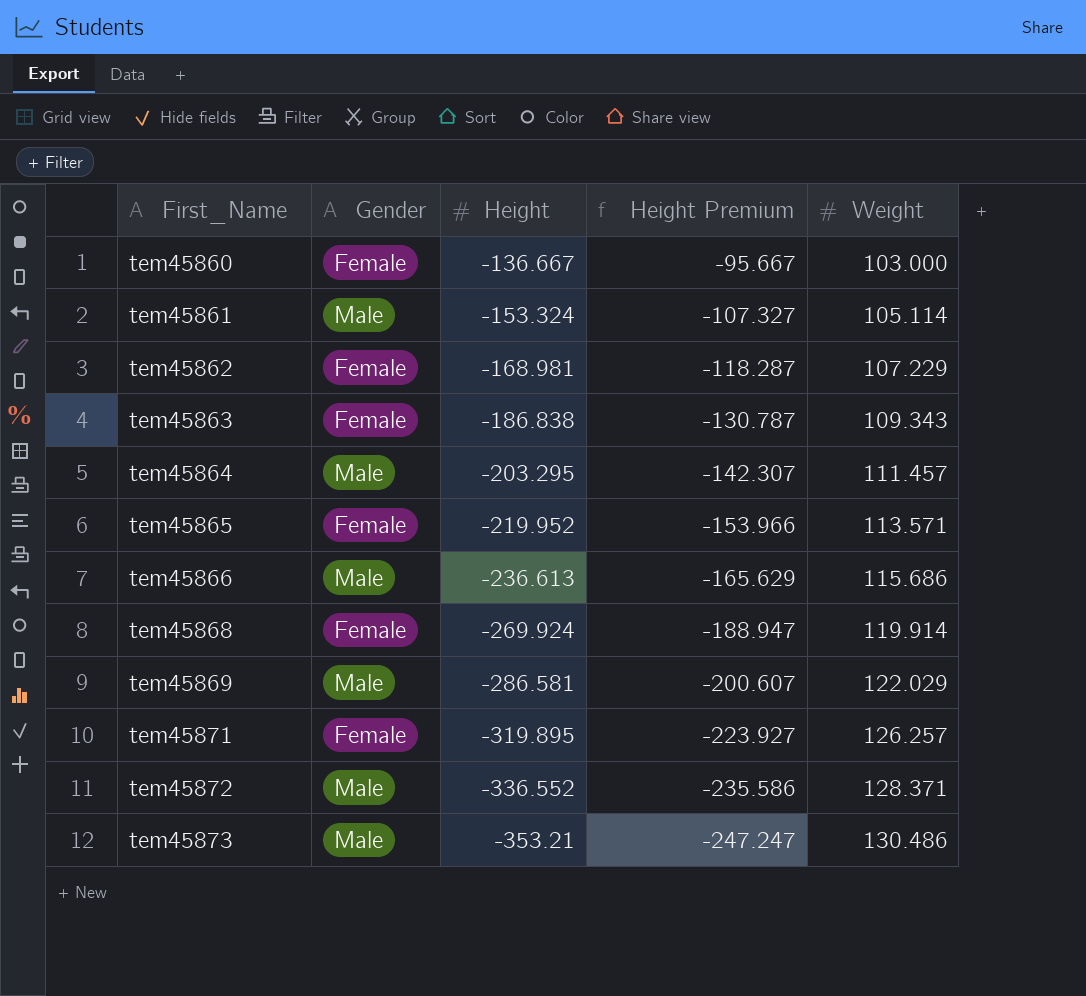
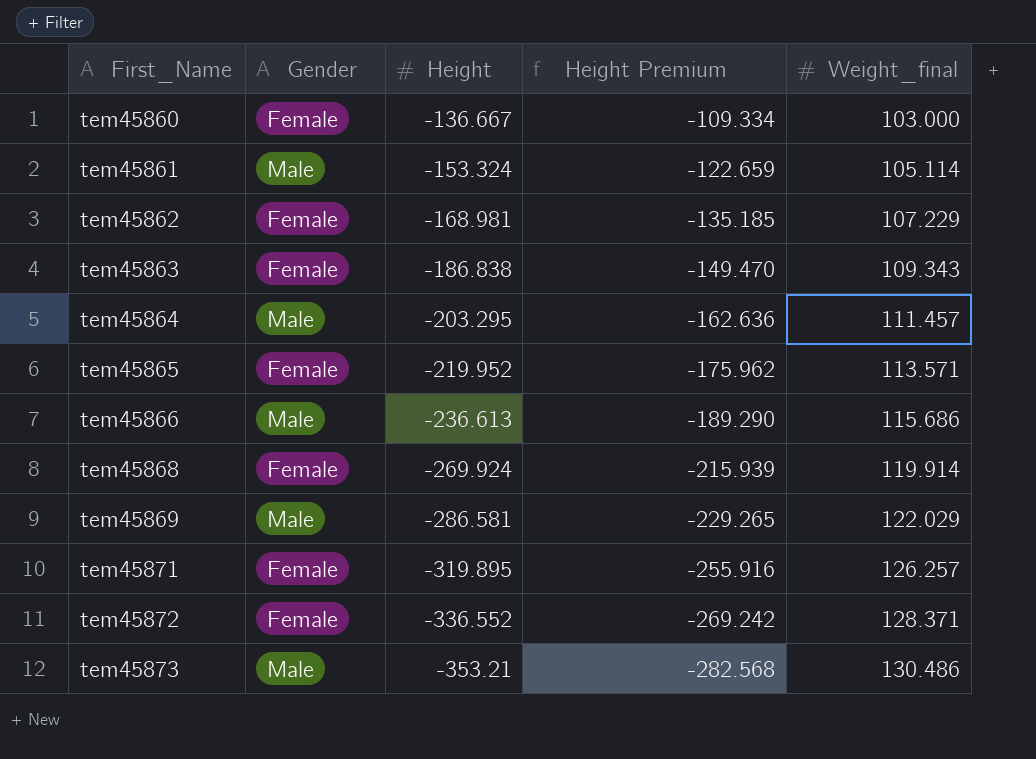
column Height Premium | formula: [Height] * 0.7 -> [Height] * 0.8
column name: Weight -> Weight_final
tem45872 | Gender: Male -> Female

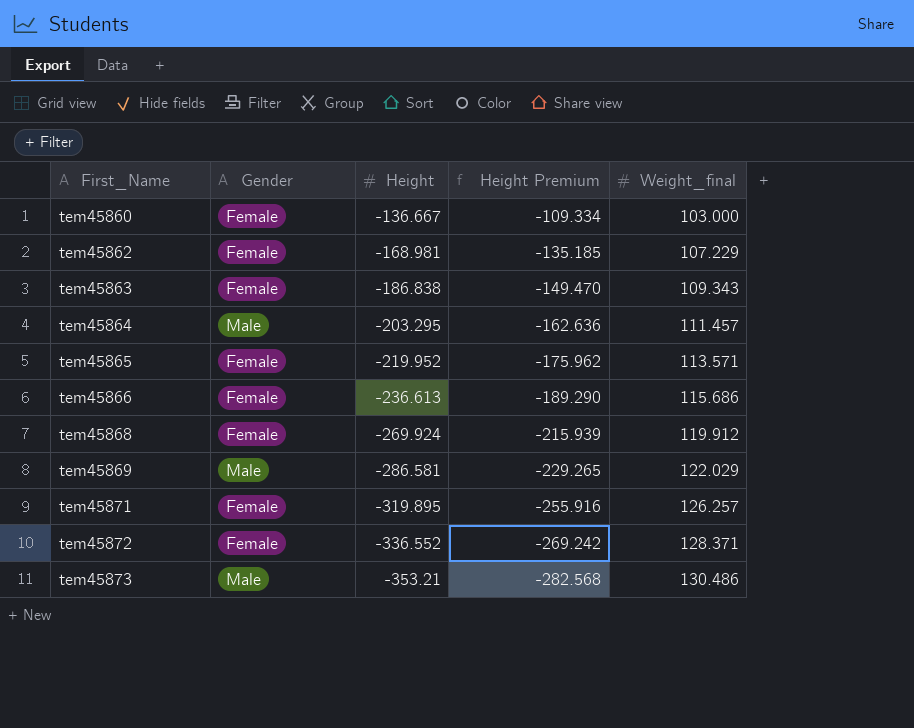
row tem45861: Male | -153.324 | -122.659 | 105.114 -> none
tem45866 | Gender: Male -> Female
tem45868 | Weight_final: 119.914 -> 119.912

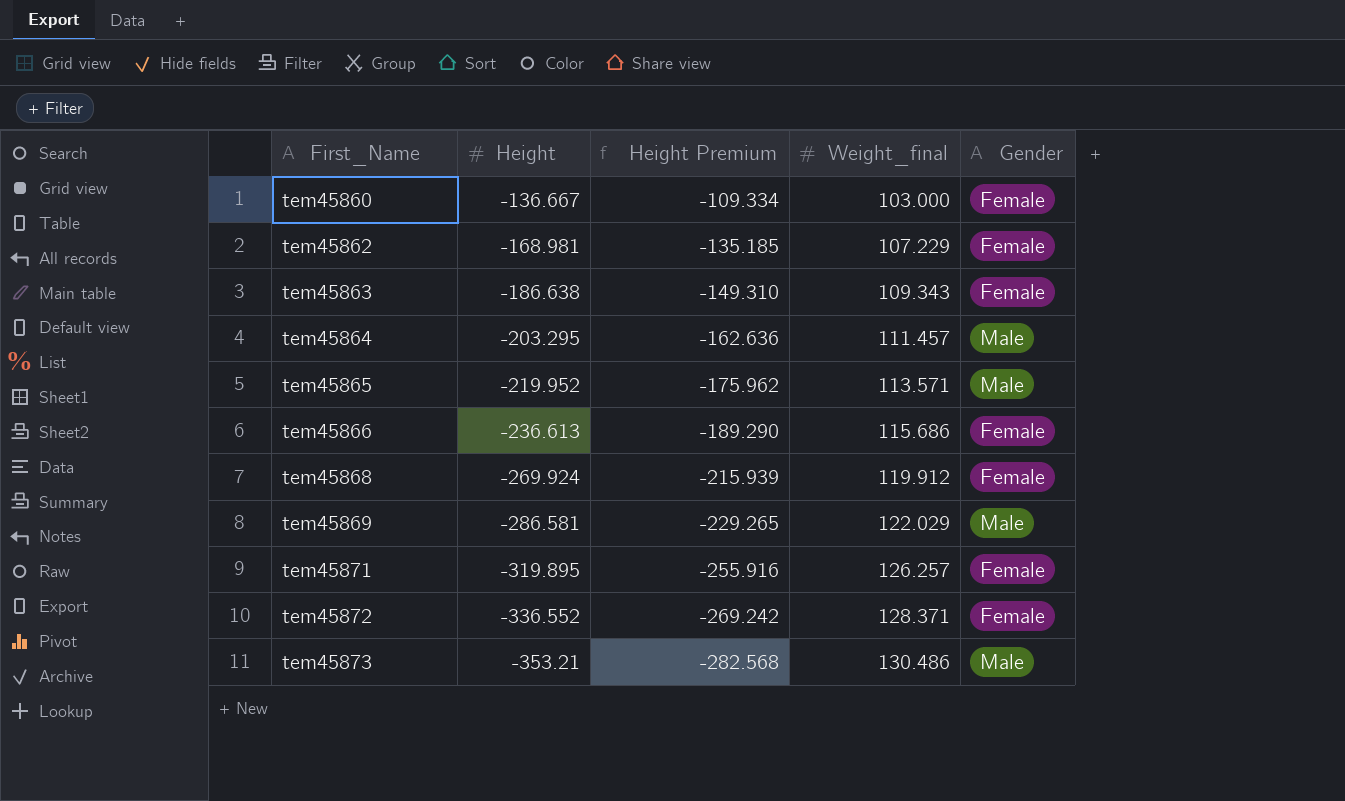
column Gender | position: 2 -> 5
tem45863 | Height: -186.838 -> -186.638
tem45863 | Height Premium: -149.470 -> -149.310
tem45865 | Gender: Female -> Male

